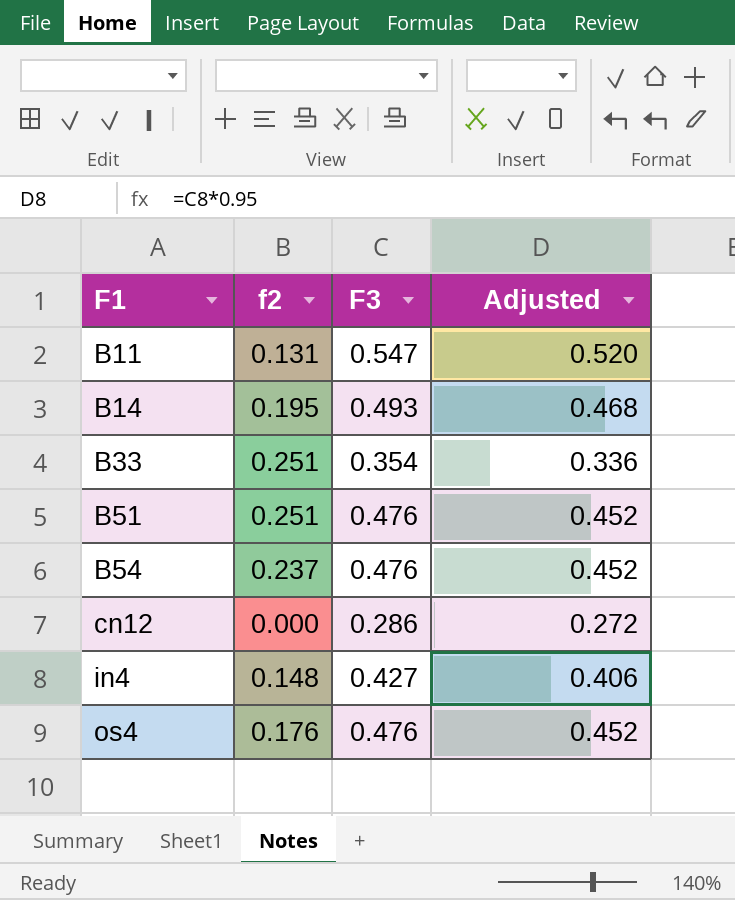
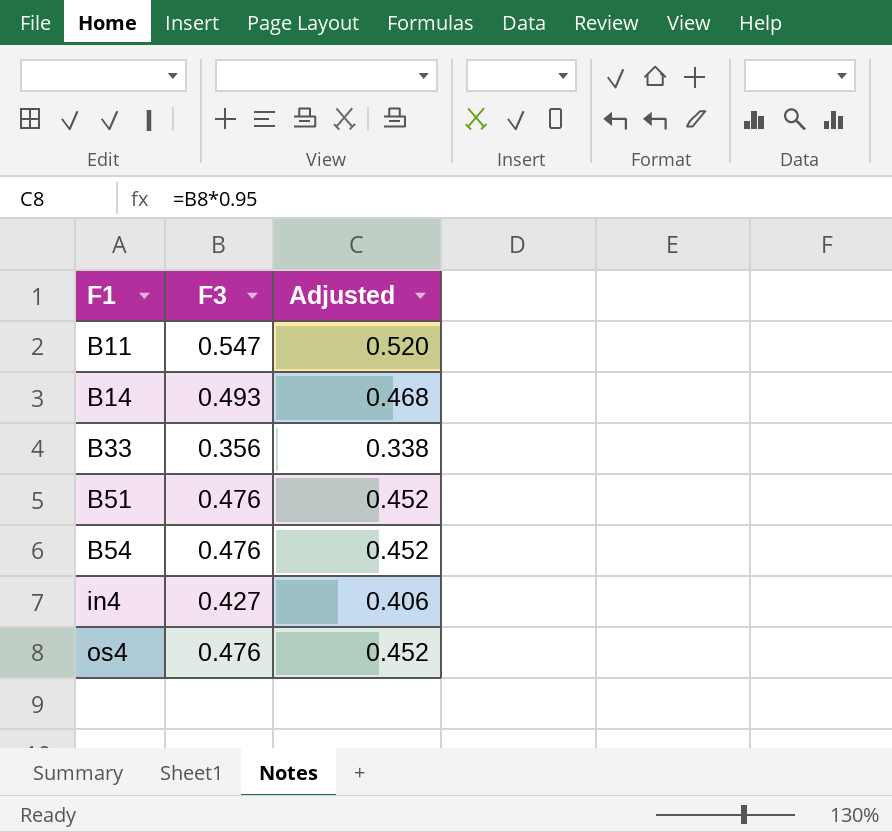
column f2 | position: 2 -> none
row cn12: 0.000 | 0.286 | 0.272 -> none
B33 | F3: 0.354 -> 0.356
B33 | Adjusted: 0.336 -> 0.338

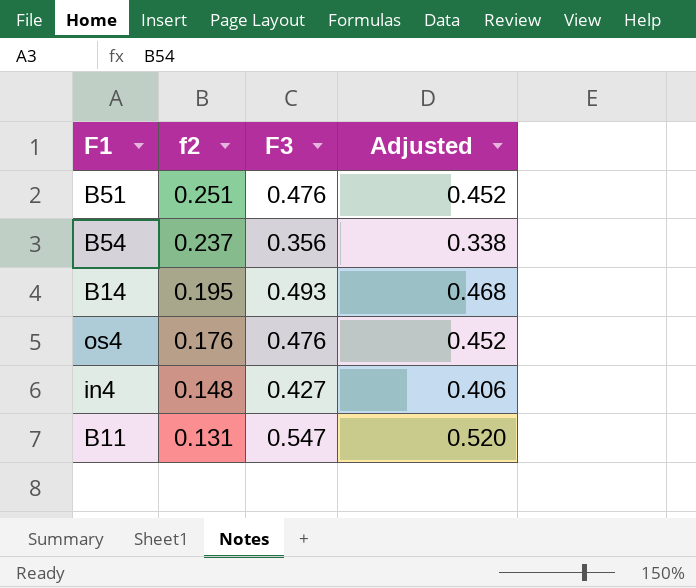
row order: F1 ascending -> f2 descending
column f2 | position: none -> 2
row B33: 0.356 | 0.338 -> none
B54 | F3: 0.476 -> 0.356
B54 | Adjusted: 0.452 -> 0.338

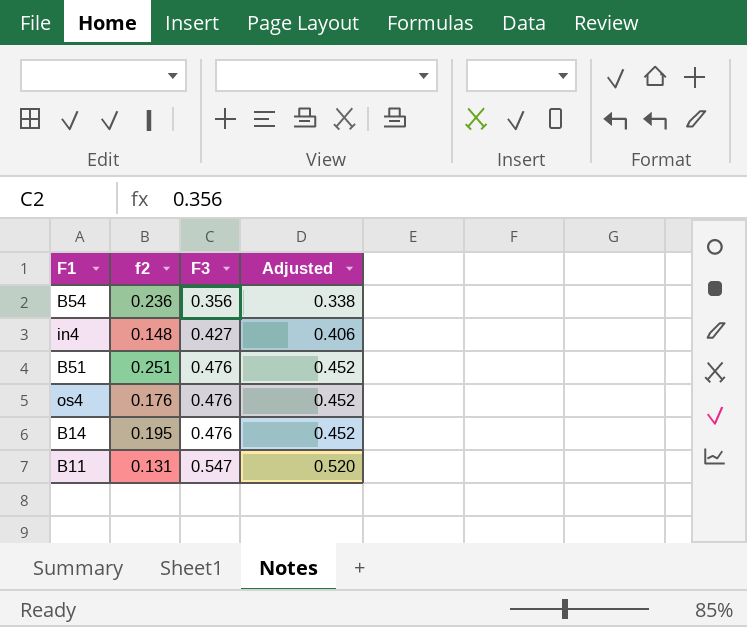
row order: f2 descending -> F3 ascending
B54 | f2: 0.237 -> 0.236
B14 | F3: 0.493 -> 0.476
B14 | Adjusted: 0.468 -> 0.452

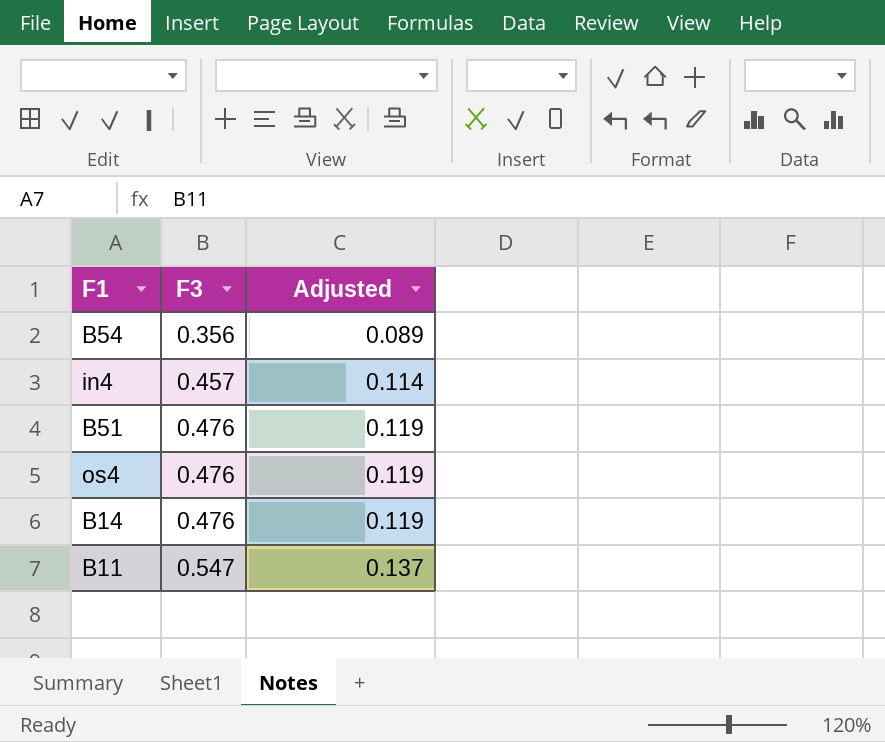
column f2 | position: 2 -> none
column Adjusted | formula: [F3] * 0.95 -> [F3] * 0.25
in4 | F3: 0.427 -> 0.457

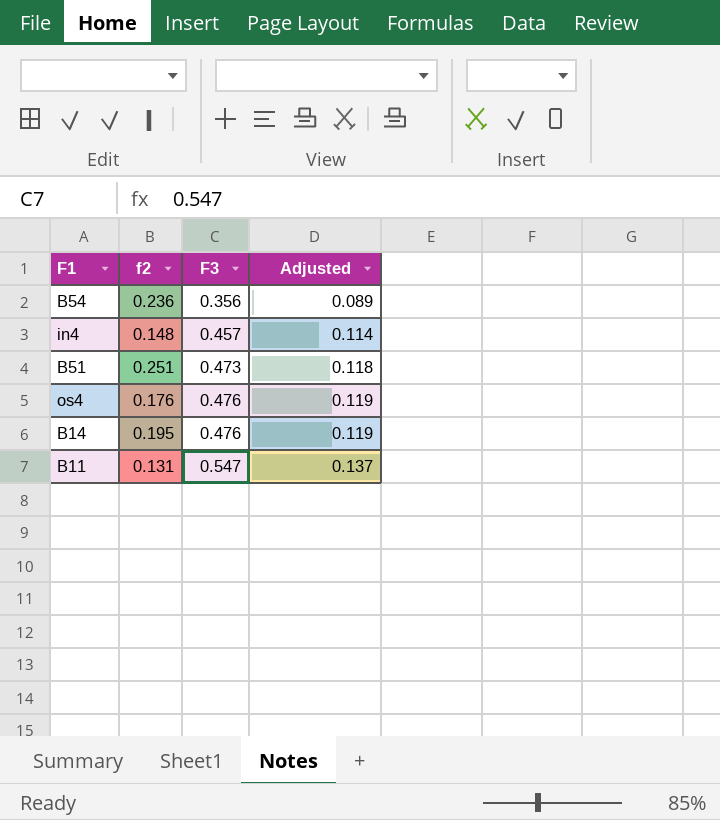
column f2 | position: none -> 2
B51 | F3: 0.476 -> 0.473
B51 | Adjusted: 0.119 -> 0.118

